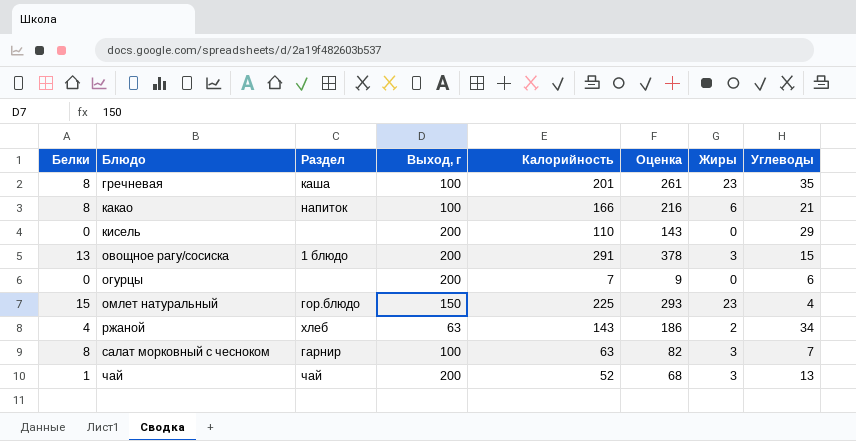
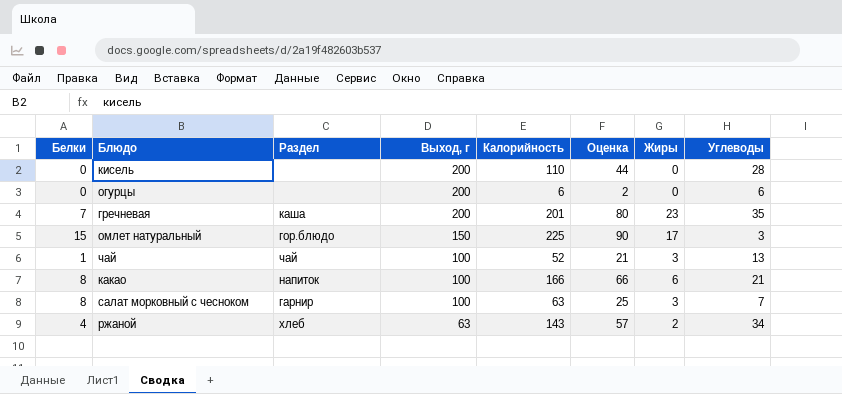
row order: Блюдо ascending -> Выход, г descending
column Оценка | formula: [Калорийность] * 1,3 -> [Калорийность] * 0,4
row овощное рагу/сосиска: 13 | 1 блюдо | 200 | 291 | 378 | 3 | 15 -> none
кисель | Углеводы: 29 -> 28
огурцы | Калорийность: 7 -> 6
гречневая | Белки: 8 -> 7
гречневая | Выход, г: 100 -> 200
омлет натуральный | Жиры: 23 -> 17
омлет натуральный | Углеводы: 4 -> 3
чай | Выход, г: 200 -> 100

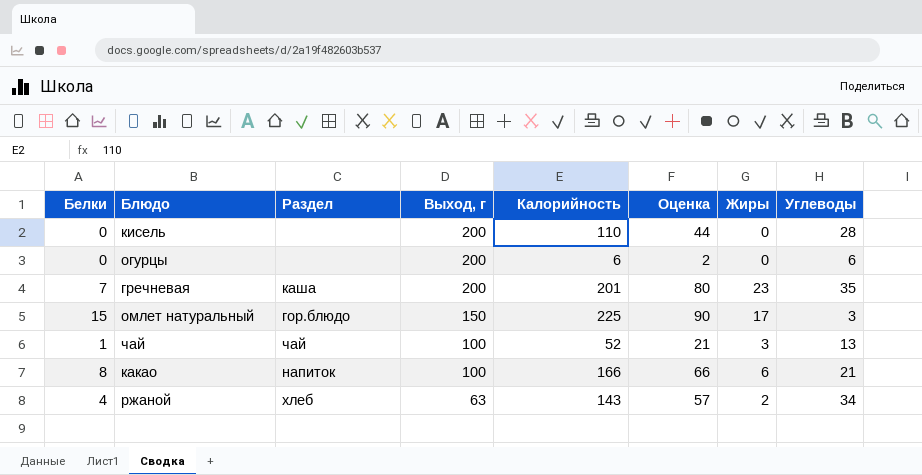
row салат морковный с чесноком: 8 | гарнир | 100 | 63 | 25 | 3 | 7 -> none

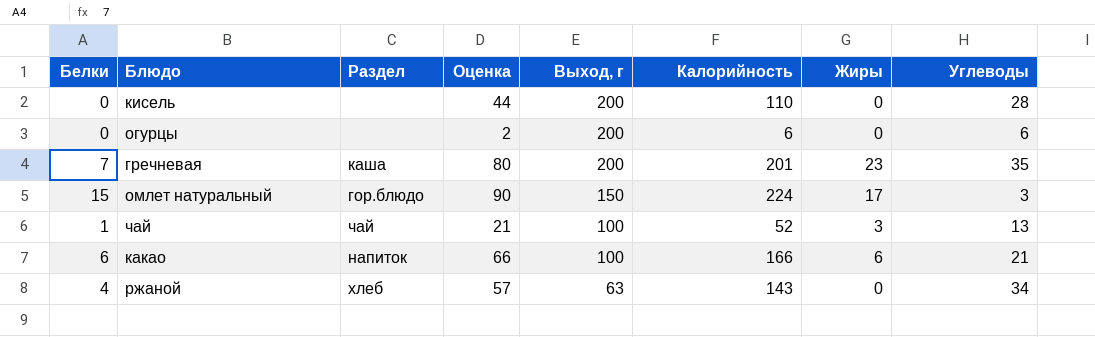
column Оценка | position: 6 -> 4
омлет натуральный | Калорийность: 225 -> 224
какао | Белки: 8 -> 6
ржаной | Жиры: 2 -> 0

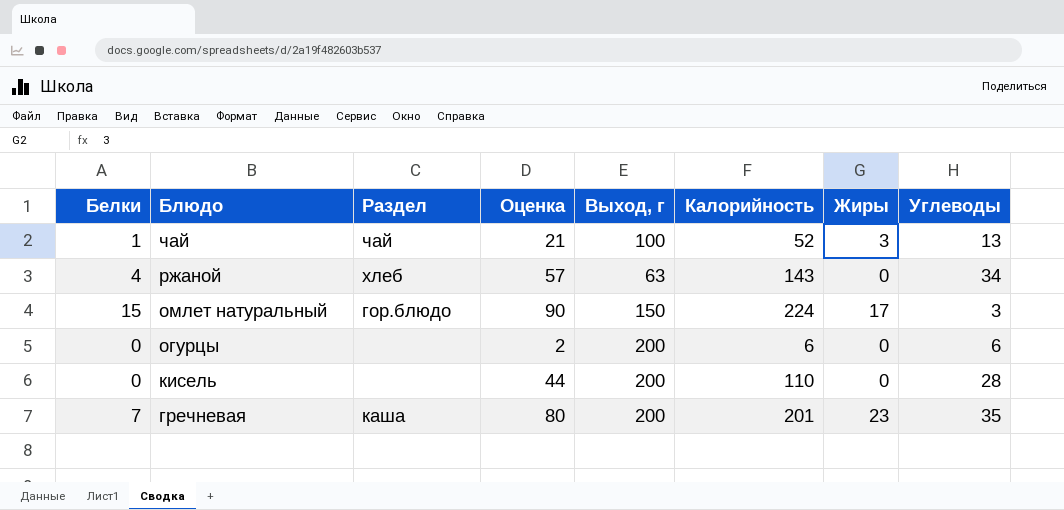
row order: Выход, г descending -> Блюдо descending
row какао: 6 | напиток | 66 | 100 | 166 | 6 | 21 -> none

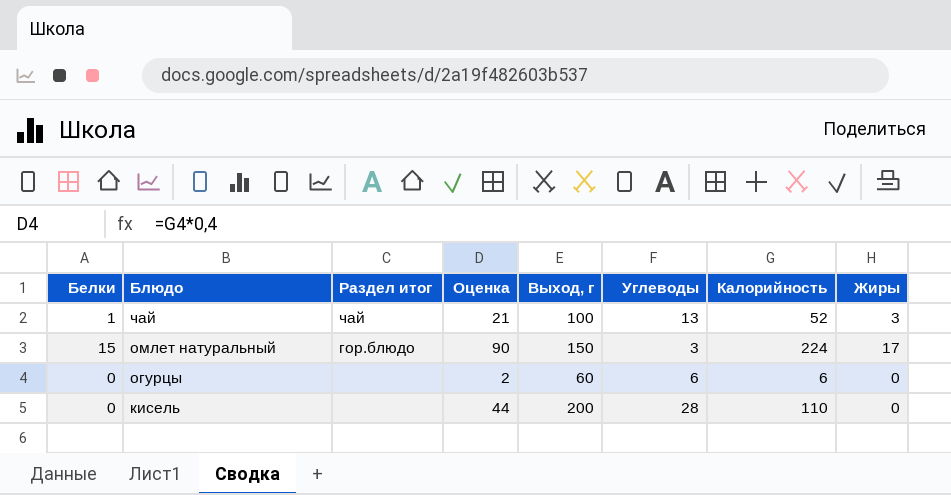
column name: Раздел -> Раздел итог
column Углеводы | position: 8 -> 6
row ржаной: 4 | хлеб | 57 | 63 | 143 | 0 | 34 -> none
row гречневая: 7 | каша | 80 | 200 | 201 | 23 | 35 -> none
огурцы | Выход, г: 200 -> 60

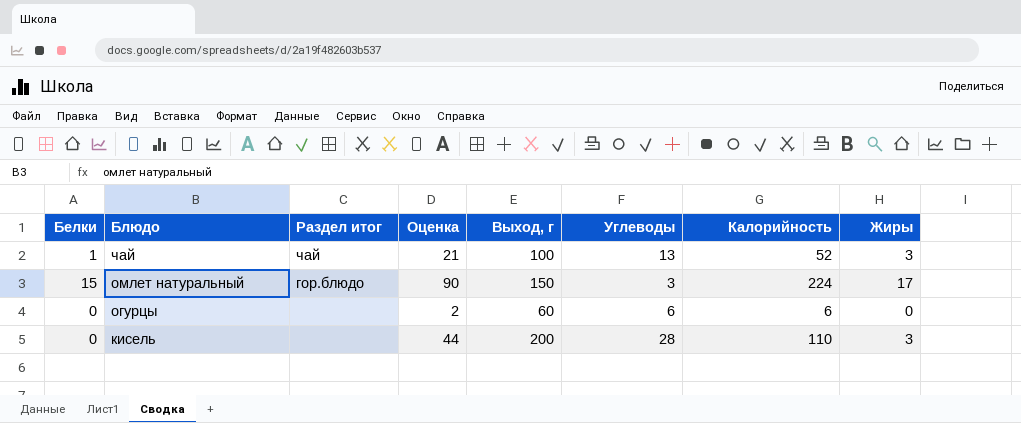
кисель | Жиры: 0 -> 3

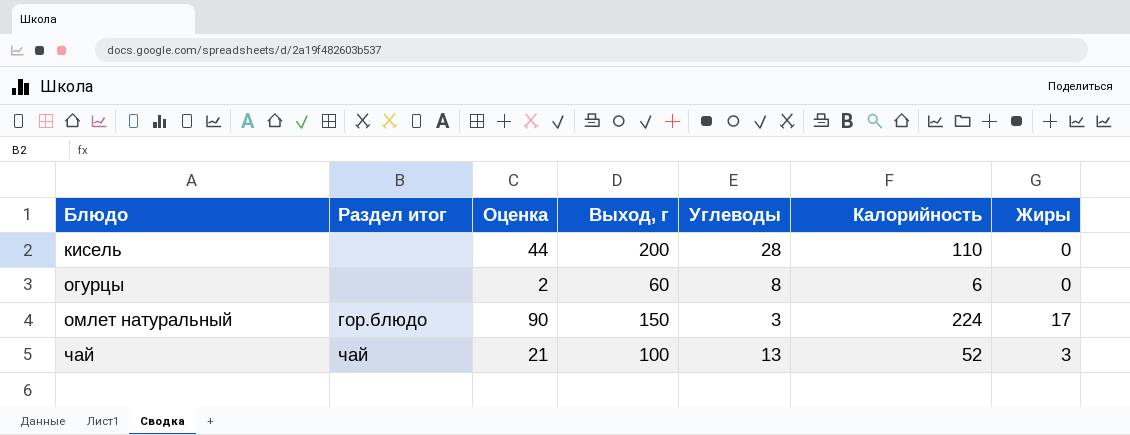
row order: Блюдо descending -> Блюдо ascending
column Белки | position: 1 -> none
кисель | Жиры: 3 -> 0
огурцы | Углеводы: 6 -> 8

